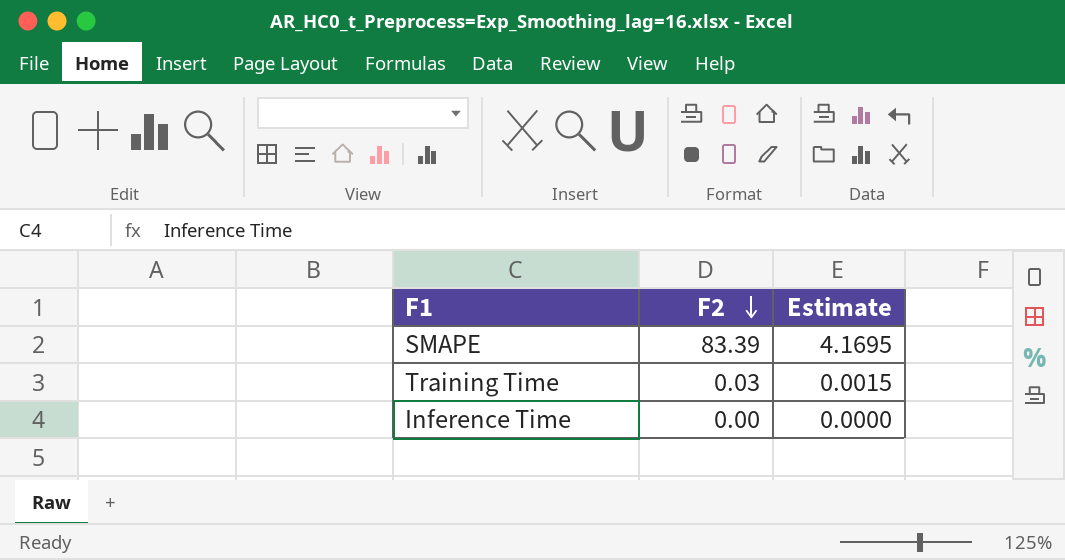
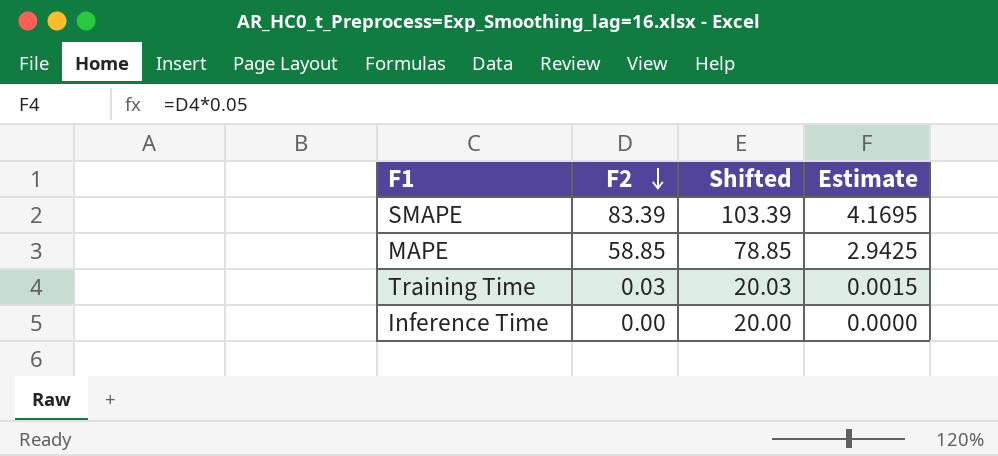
column Shifted | formula: none -> [F2] + 20
row MAPE: none -> 58.85 | 78.85 | 2.9425

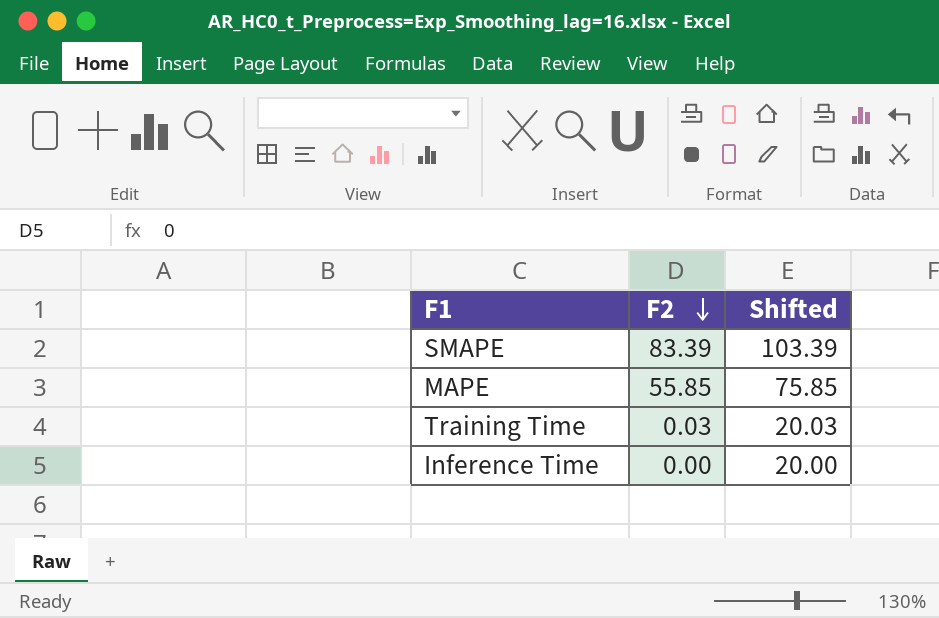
column Estimate | formula: [F2] * 0.05 -> none
MAPE | F2: 58.85 -> 55.85
MAPE | Shifted: 78.85 -> 75.85

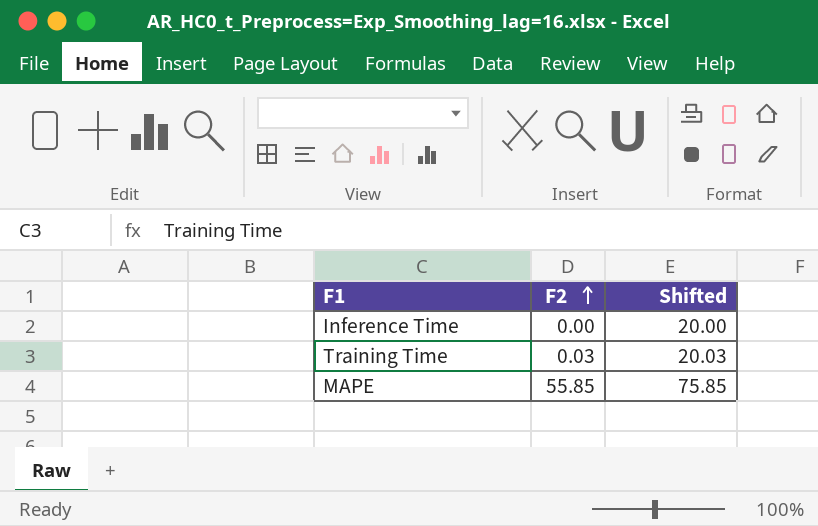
row order: F2 descending -> F2 ascending
row SMAPE: 83.39 | 103.39 -> none

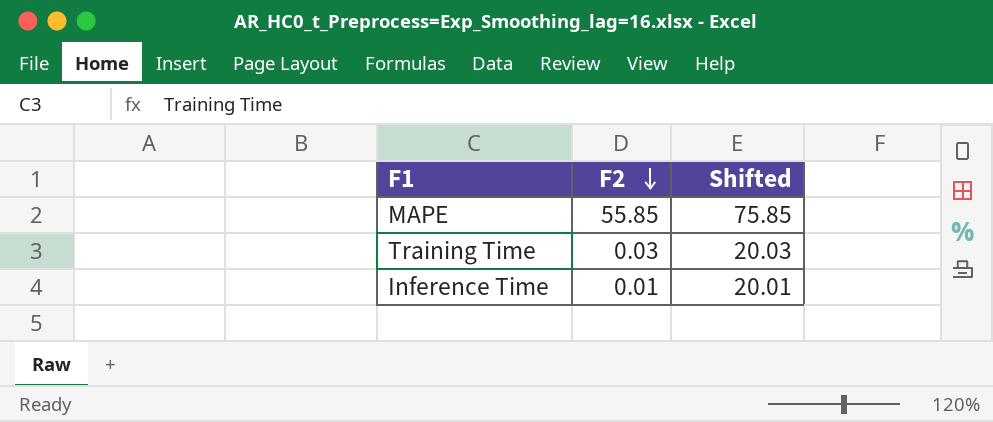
row order: F2 ascending -> F2 descending
Inference Time | F2: 0.00 -> 0.01
Inference Time | Shifted: 20.00 -> 20.01

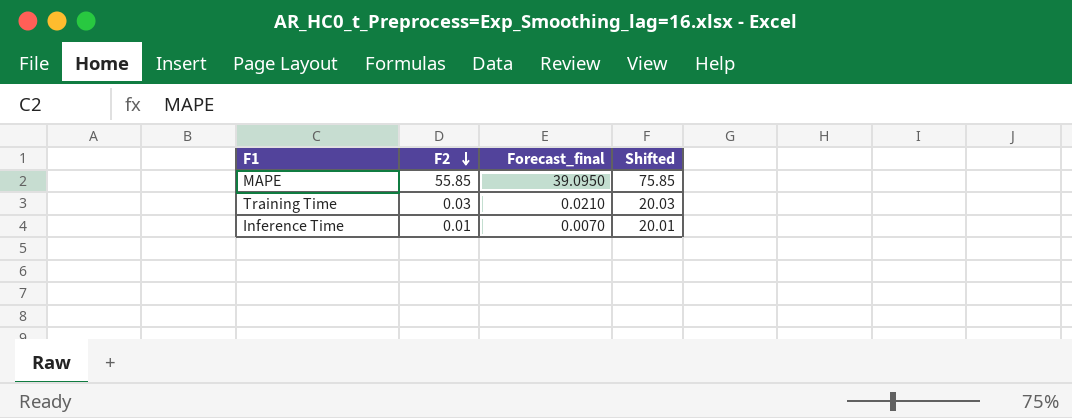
column Forecast_final | formula: none -> [F2] * 0.7

